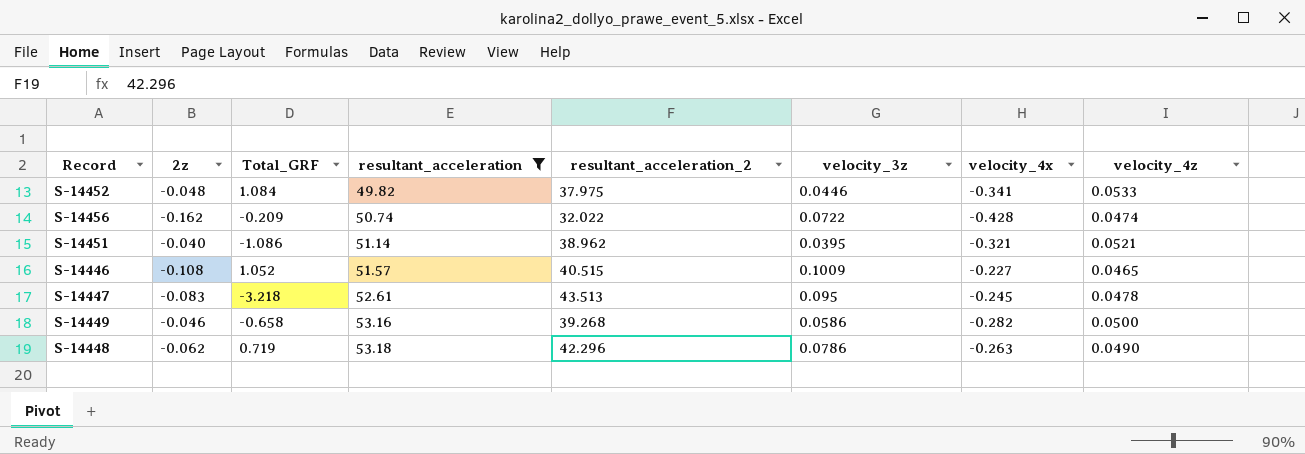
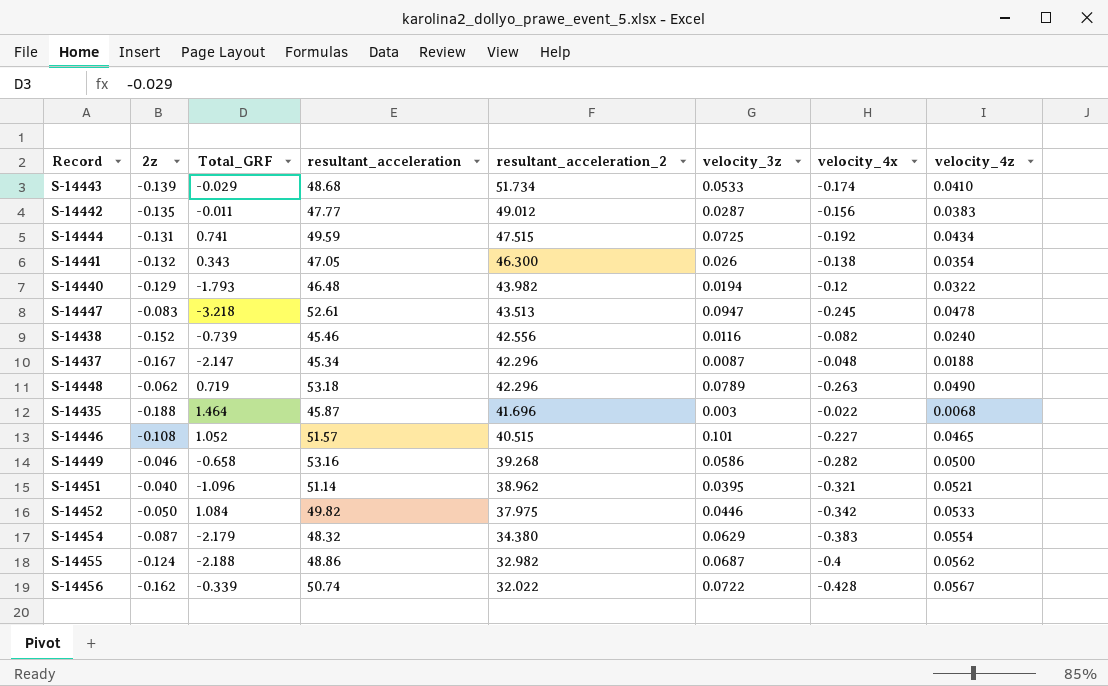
filter: resultant_acceleration >= 49.82 -> none
row order: resultant_acceleration ascending -> resultant_acceleration_2 descending
S-14447 | velocity_3z: 0.095 -> 0.0947
S-14448 | velocity_3z: 0.0786 -> 0.0789
S-14446 | velocity_3z: 0.1009 -> 0.101
S-14451 | Total_GRF: -1.086 -> -1.096
S-14452 | 2z: -0.048 -> -0.050
S-14452 | velocity_4x: -0.341 -> -0.342
S-14456 | Total_GRF: -0.209 -> -0.339
S-14456 | velocity_4z: 0.0474 -> 0.0567

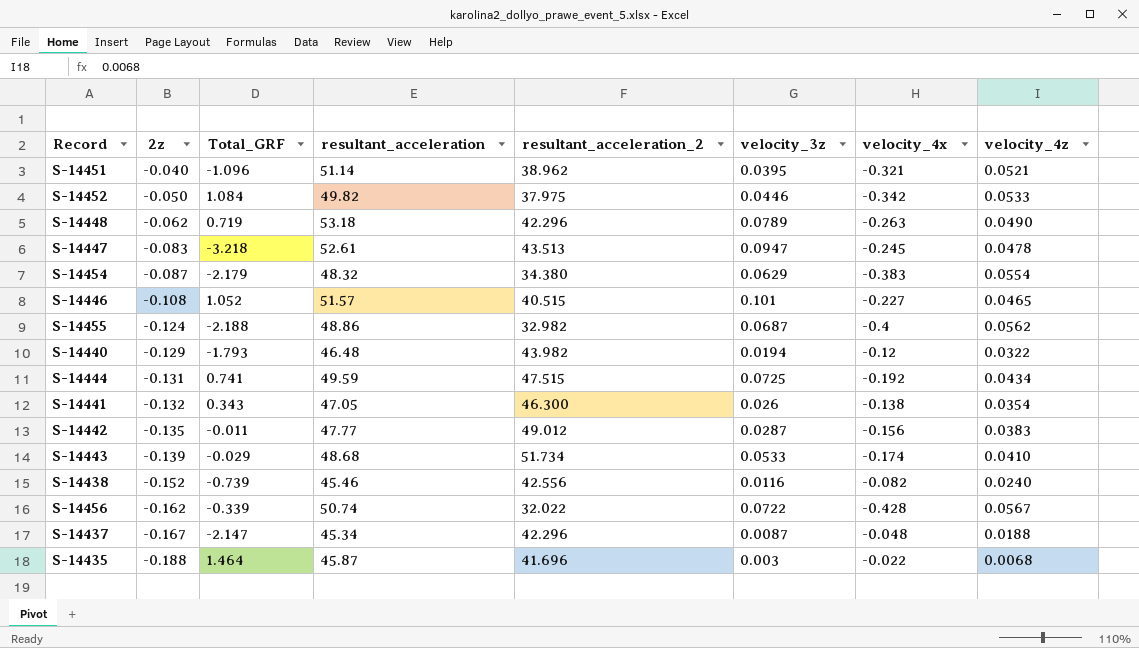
row order: resultant_acceleration_2 descending -> 2z descending
row S-14449: -0.046 | -0.658 | 53.16 | 39.268 | 0.0586 | -0.282 | 0.0500 -> none

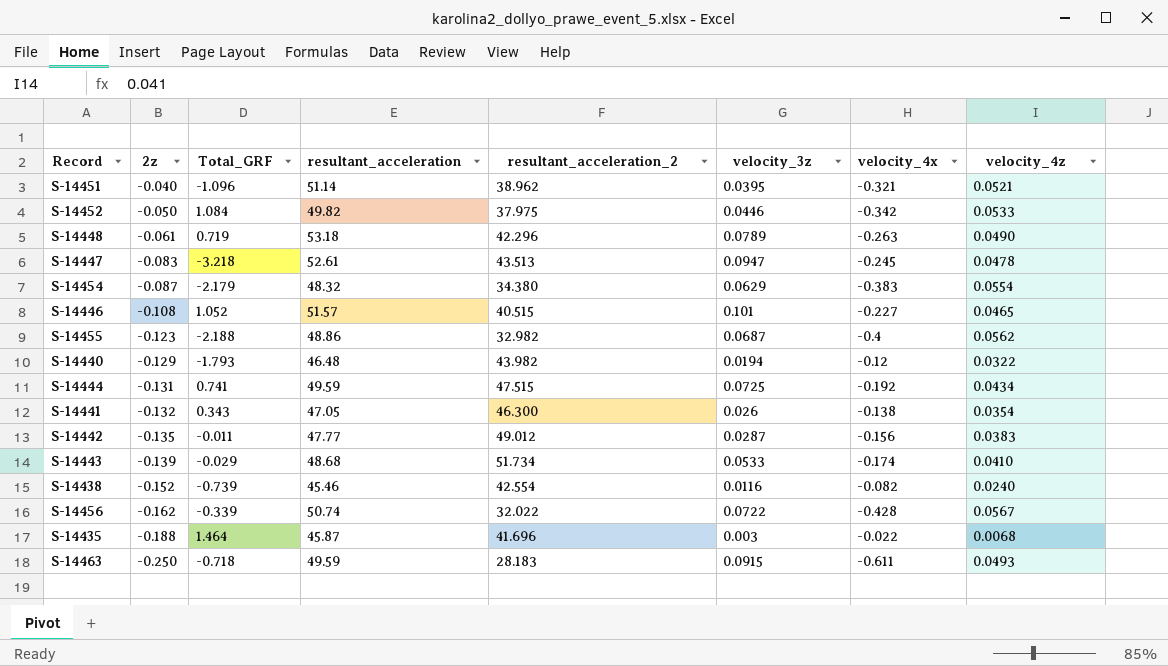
row S-14437: -0.167 | -2.147 | 45.34 | 42.296 | 0.0087 | -0.048 | 0.0188 -> none
S-14448 | 2z: -0.062 -> -0.061
S-14455 | 2z: -0.124 -> -0.123
S-14438 | resultant_acceleration_2: 42.556 -> 42.554
row S-14463: none -> -0.250 | -0.718 | 49.59 | 28.183 | 0.0915 | -0.611 | 0.0493

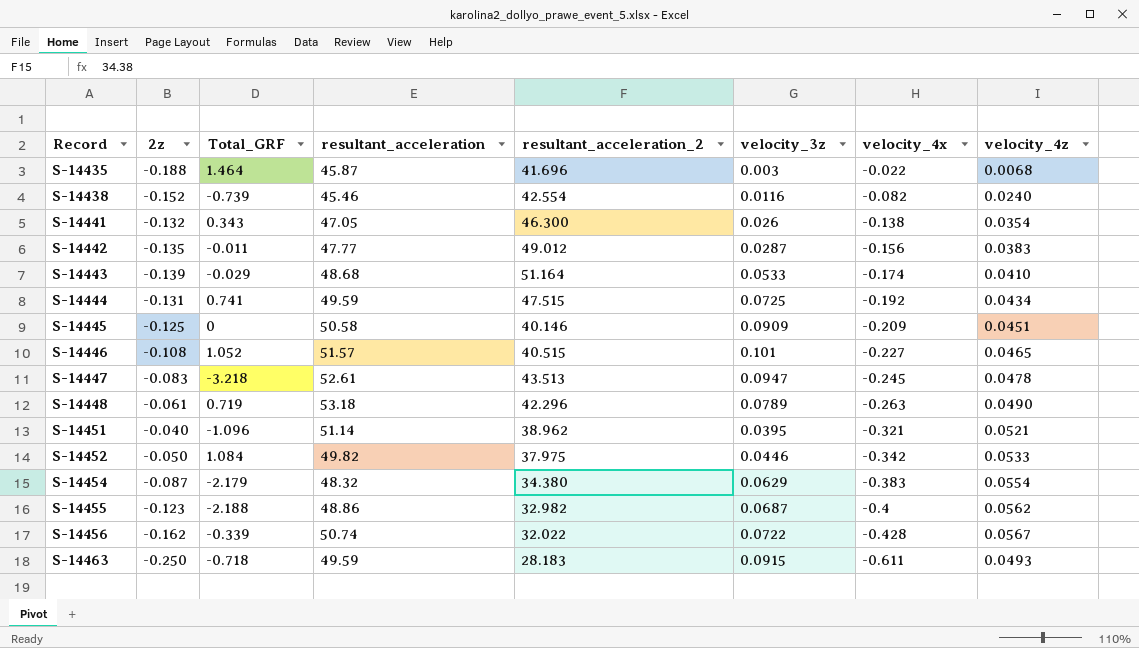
row order: 2z descending -> Record ascending
row S-14440: -0.129 | -1.793 | 46.48 | 43.982 | 0.0194 | -0.12 | 0.0322 -> none
S-14443 | resultant_acceleration_2: 51.734 -> 51.164
row S-14445: none -> -0.125 | 0 | 50.58 | 40.146 | 0.0909 | -0.209 | 0.0451

